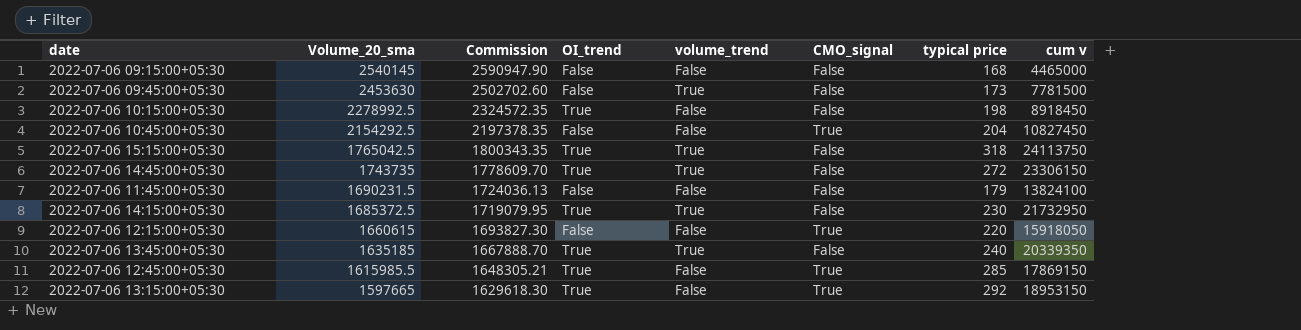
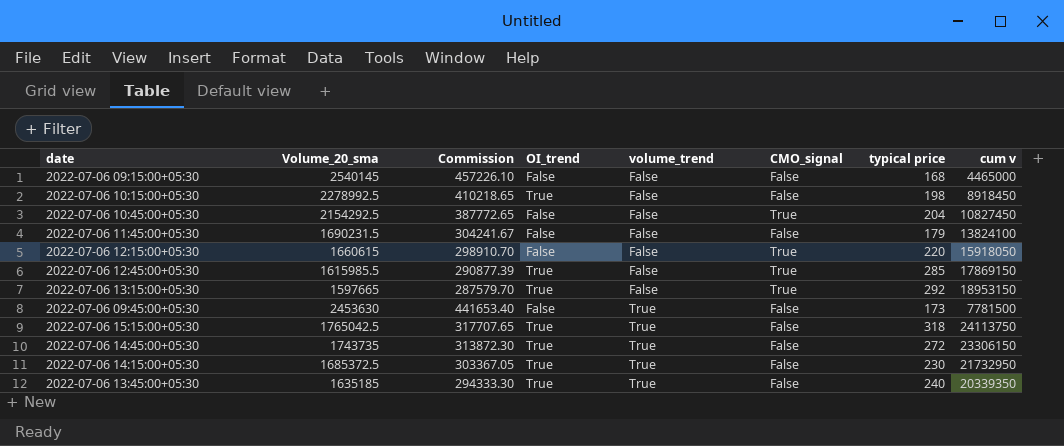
row order: Volume_20_sma descending -> volume_trend ascending
column Commission | formula: [Volume_20_sma] * 1.02 -> [Volume_20_sma] * 0.18

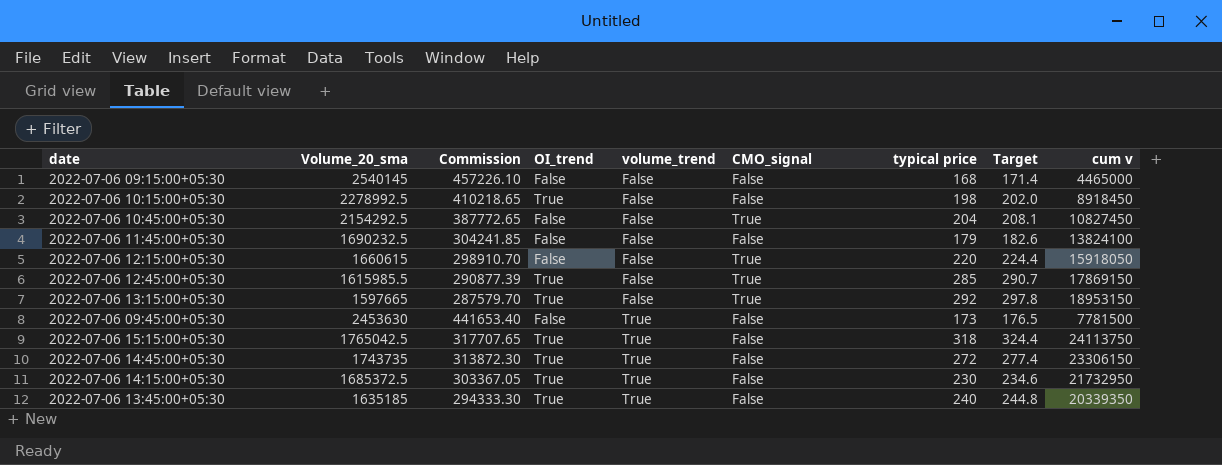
column Target | formula: none -> [typical price] * 1.02
2022-07-06 11:45:00+05:30 | Volume_20_sma: 1690231.5 -> 1690232.5
2022-07-06 11:45:00+05:30 | Commission: 304241.67 -> 304241.85

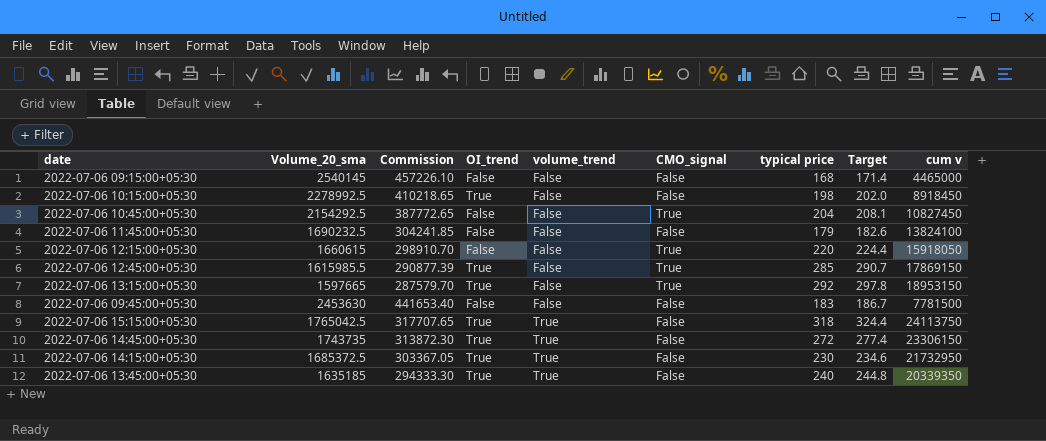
2022-07-06 09:45:00+05:30 | volume_trend: True -> False
2022-07-06 09:45:00+05:30 | typical price: 173 -> 183
2022-07-06 09:45:00+05:30 | Target: 176.5 -> 186.7

